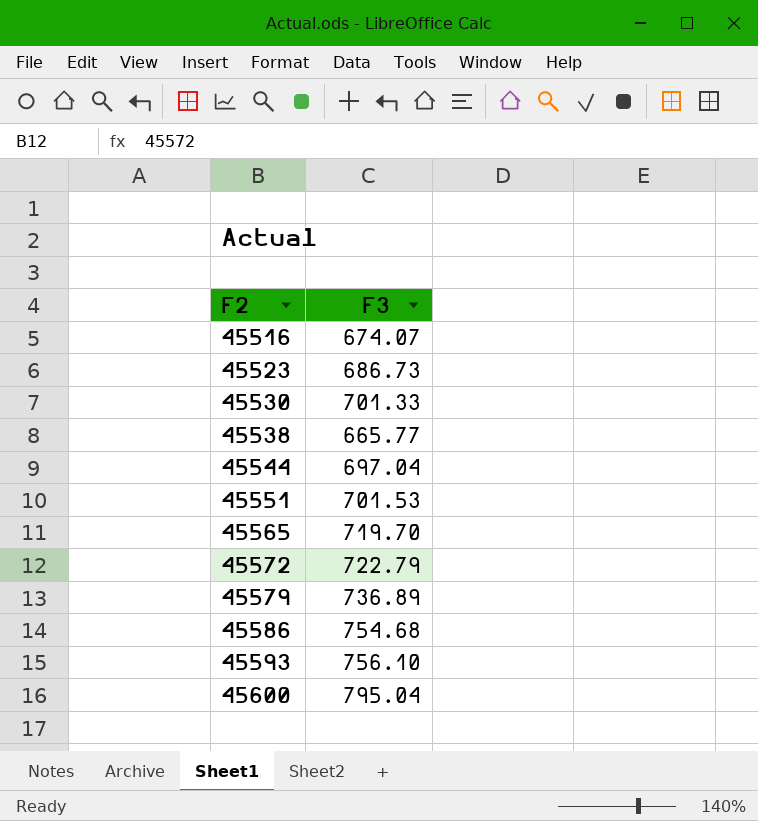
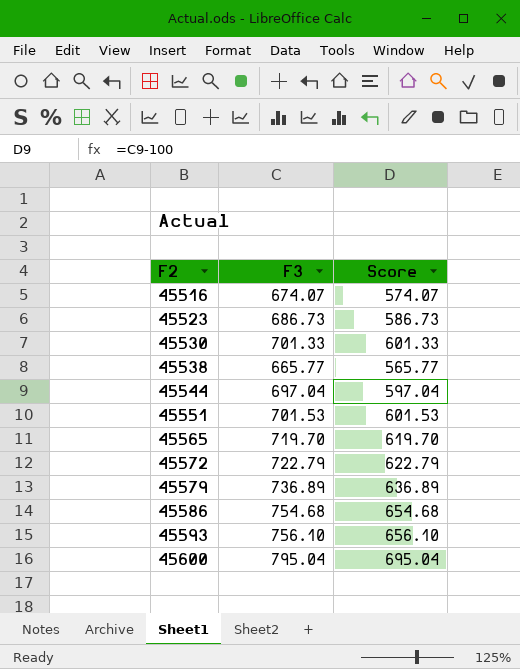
column Score | formula: none -> [F3] - 100

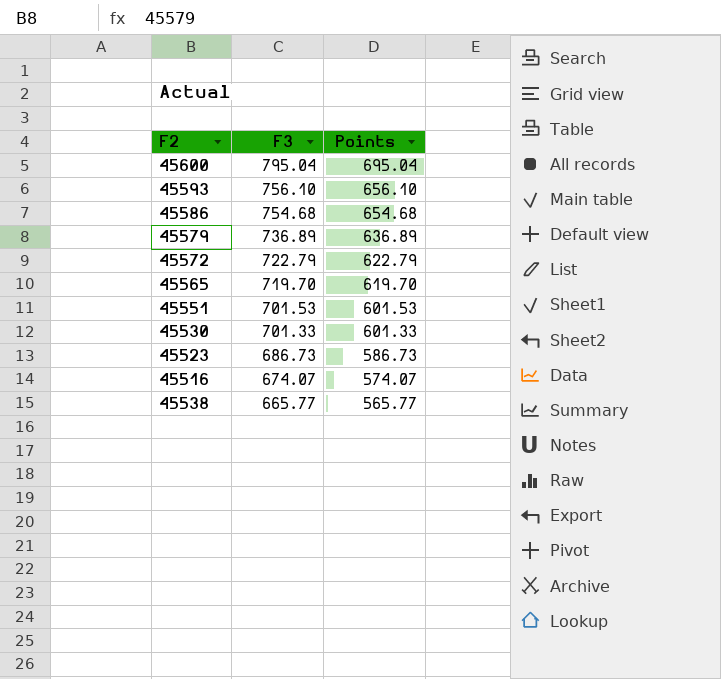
row order: F2 ascending -> F3 descending
column name: Score -> Points
row 45544: 697.04 | 597.04 -> none

